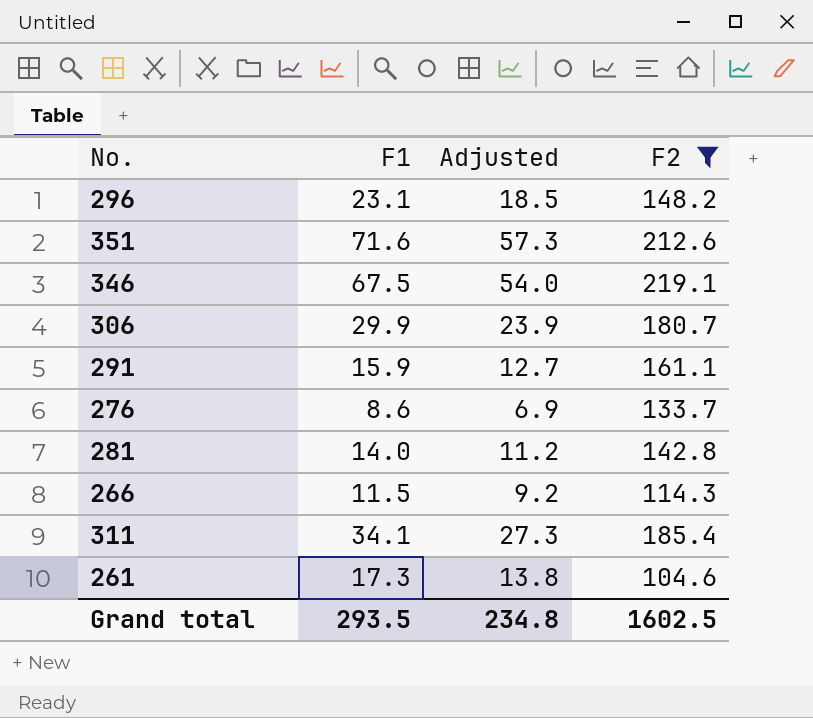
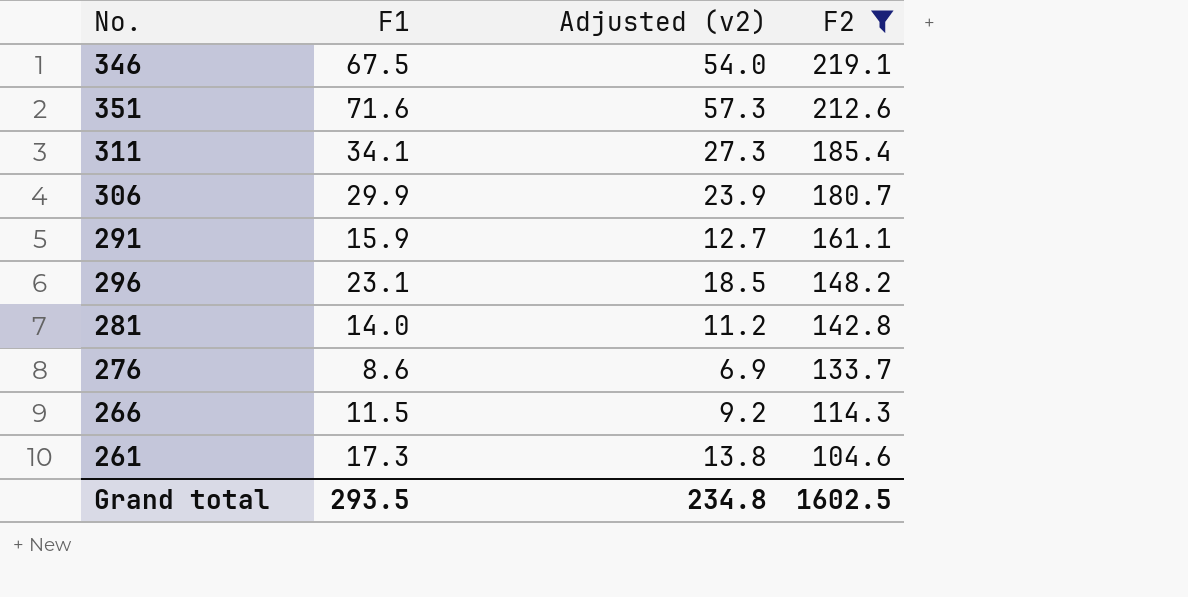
row order: none -> F2 descending
column name: Adjusted -> Adjusted (v2)

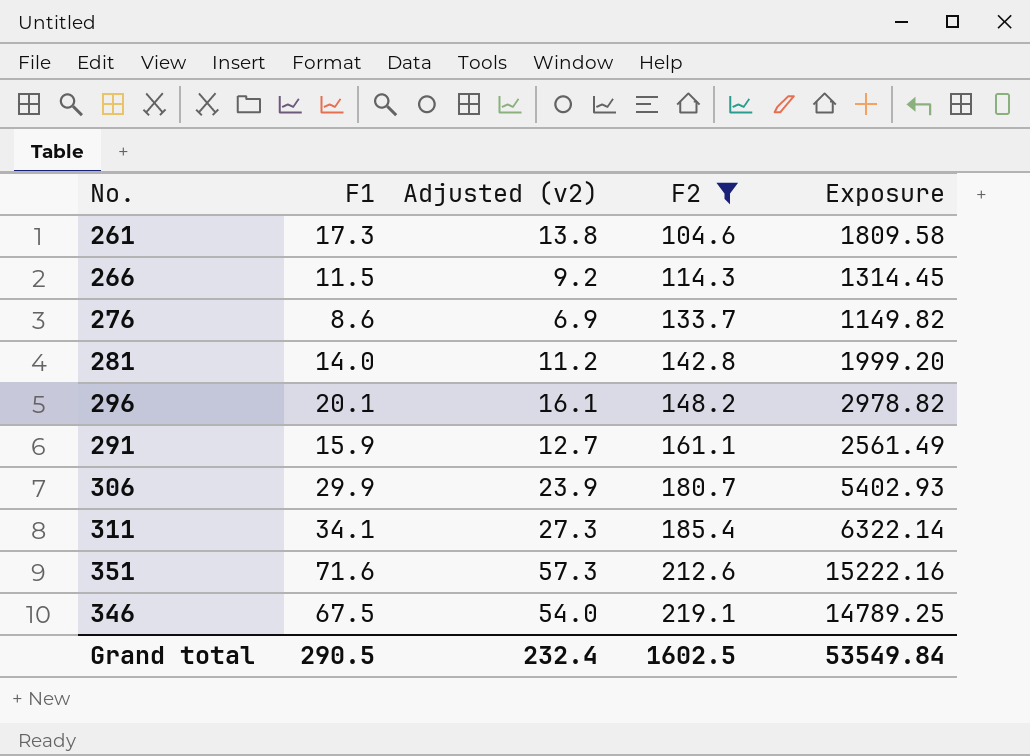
row order: F2 descending -> F2 ascending
column Exposure | formula: none -> [F1] * [F2]
296 | F1: 23.1 -> 20.1
296 | Adjusted (v2): 18.5 -> 16.1
Grand total | F1: 293.5 -> 290.5
Grand total | Adjusted (v2): 234.8 -> 232.4

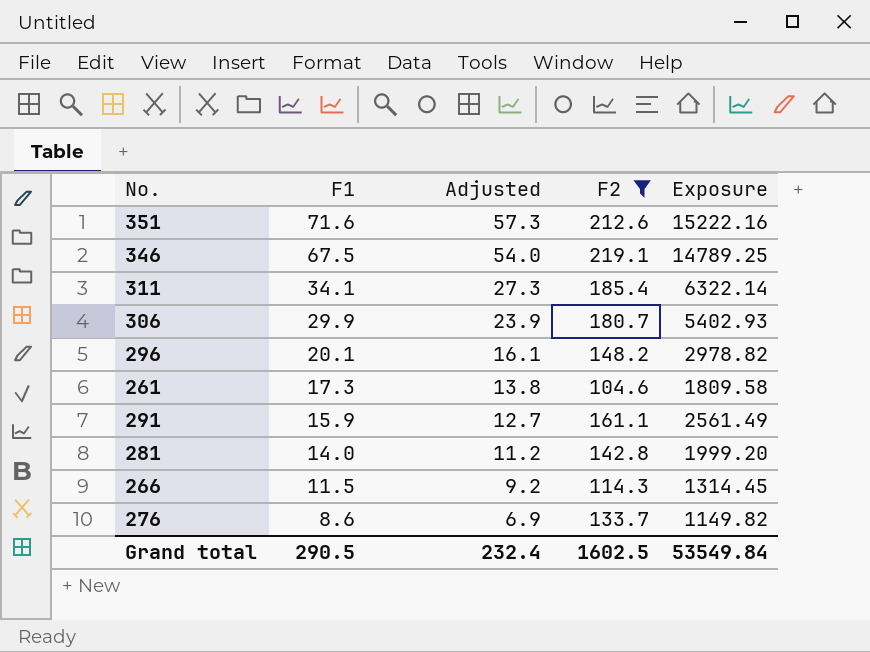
row order: F2 ascending -> F1 descending
column name: Adjusted (v2) -> Adjusted

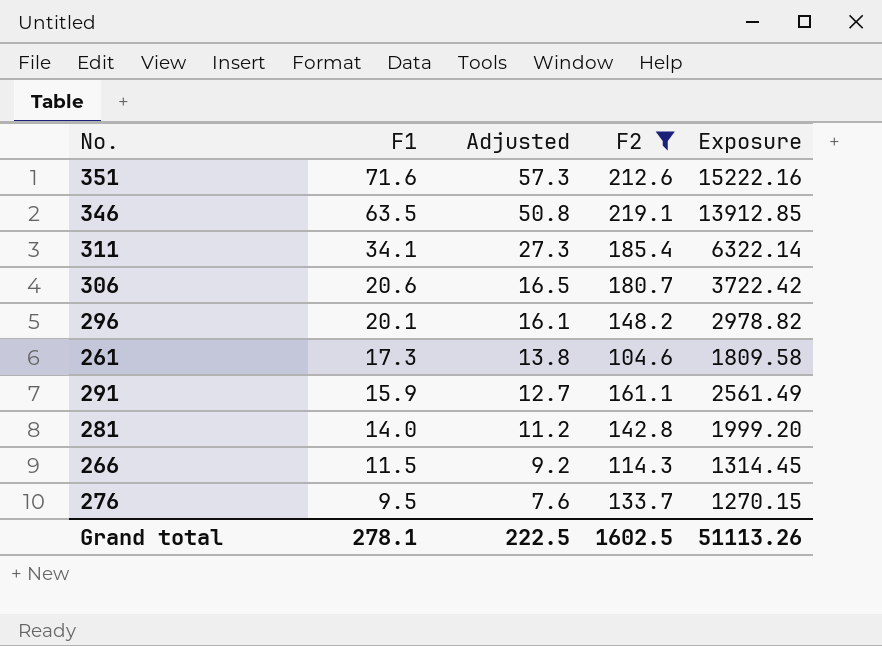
346 | F1: 67.5 -> 63.5
346 | Adjusted: 54.0 -> 50.8
346 | Exposure: 14789.25 -> 13912.85
306 | F1: 29.9 -> 20.6
306 | Adjusted: 23.9 -> 16.5
306 | Exposure: 5402.93 -> 3722.42
276 | F1: 8.6 -> 9.5
276 | Adjusted: 6.9 -> 7.6
276 | Exposure: 1149.82 -> 1270.15
Grand total | F1: 290.5 -> 278.1
Grand total | Adjusted: 232.4 -> 222.5
Grand total | Exposure: 53549.84 -> 51113.26

